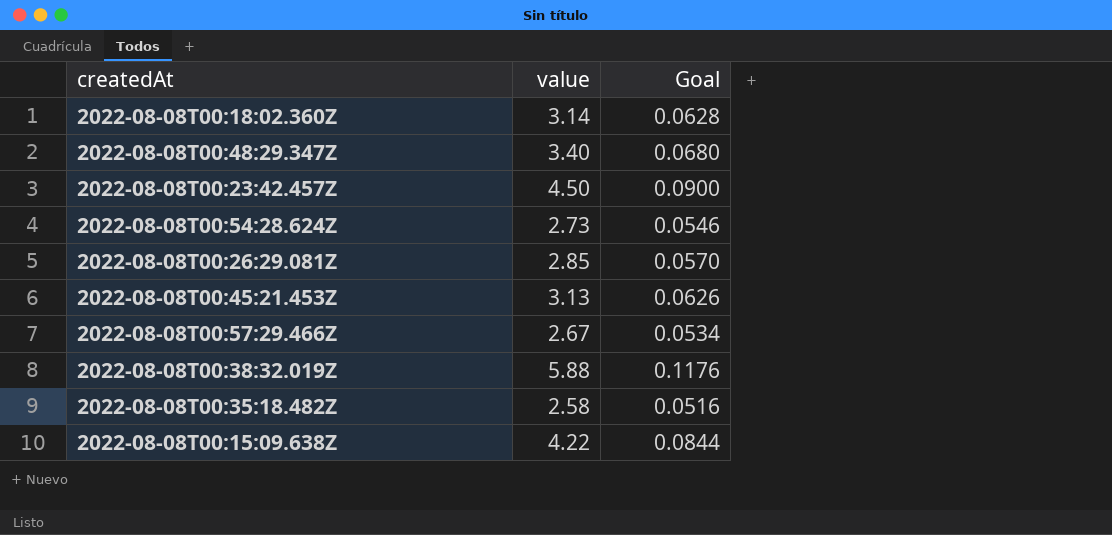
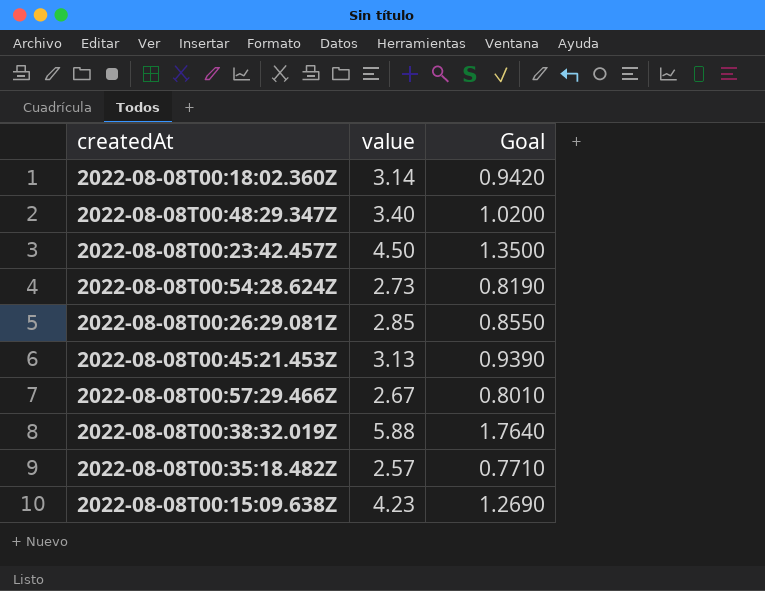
column Goal | formula: [value] * 0.02 -> [value] * 0.3
2022-08-08T00:35:18.482Z | value: 2.58 -> 2.57
2022-08-08T00:15:09.638Z | value: 4.22 -> 4.23

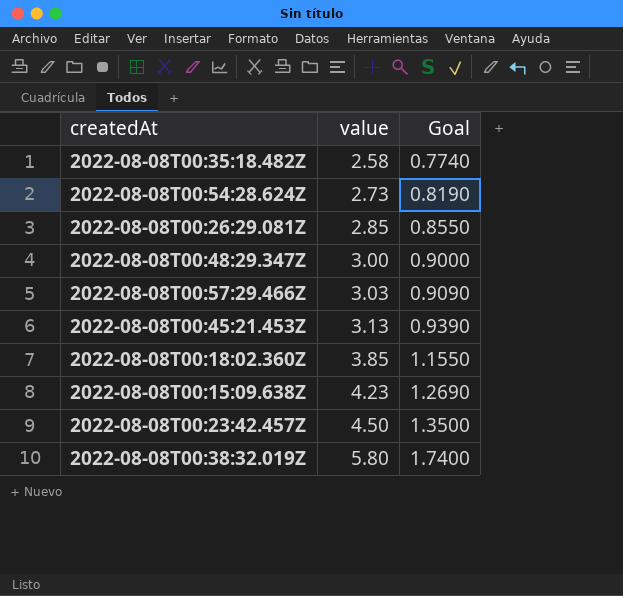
row order: none -> value ascending
2022-08-08T00:35:18.482Z | value: 2.57 -> 2.58
2022-08-08T00:35:18.482Z | Goal: 0.7710 -> 0.7740
2022-08-08T00:48:29.347Z | value: 3.40 -> 3.00
2022-08-08T00:48:29.347Z | Goal: 1.0200 -> 0.9000
2022-08-08T00:57:29.466Z | value: 2.67 -> 3.03
2022-08-08T00:57:29.466Z | Goal: 0.8010 -> 0.9090
2022-08-08T00:18:02.360Z | value: 3.14 -> 3.85
2022-08-08T00:18:02.360Z | Goal: 0.9420 -> 1.1550
2022-08-08T00:38:32.019Z | value: 5.88 -> 5.80
2022-08-08T00:38:32.019Z | Goal: 1.7640 -> 1.7400

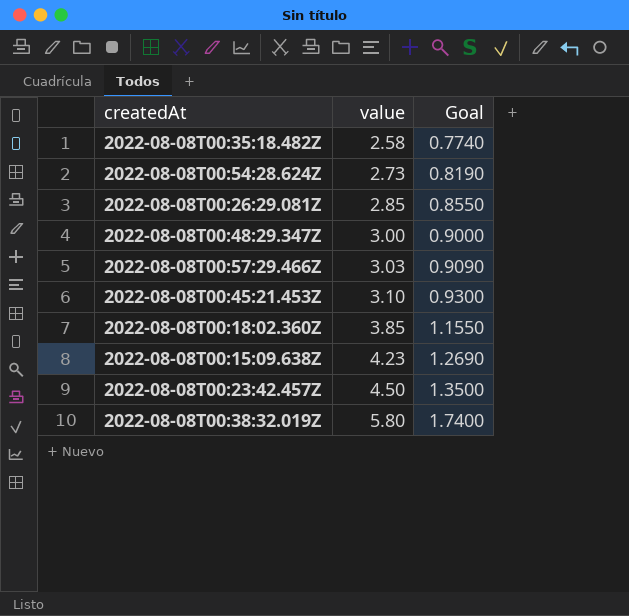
2022-08-08T00:45:21.453Z | value: 3.13 -> 3.10
2022-08-08T00:45:21.453Z | Goal: 0.9390 -> 0.9300

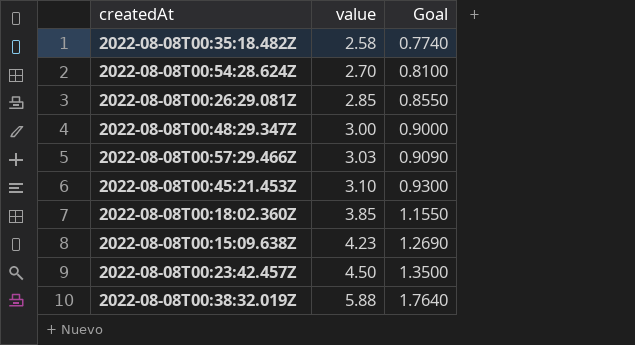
2022-08-08T00:54:28.624Z | value: 2.73 -> 2.70
2022-08-08T00:54:28.624Z | Goal: 0.8190 -> 0.8100
2022-08-08T00:38:32.019Z | value: 5.80 -> 5.88
2022-08-08T00:38:32.019Z | Goal: 1.7400 -> 1.7640

